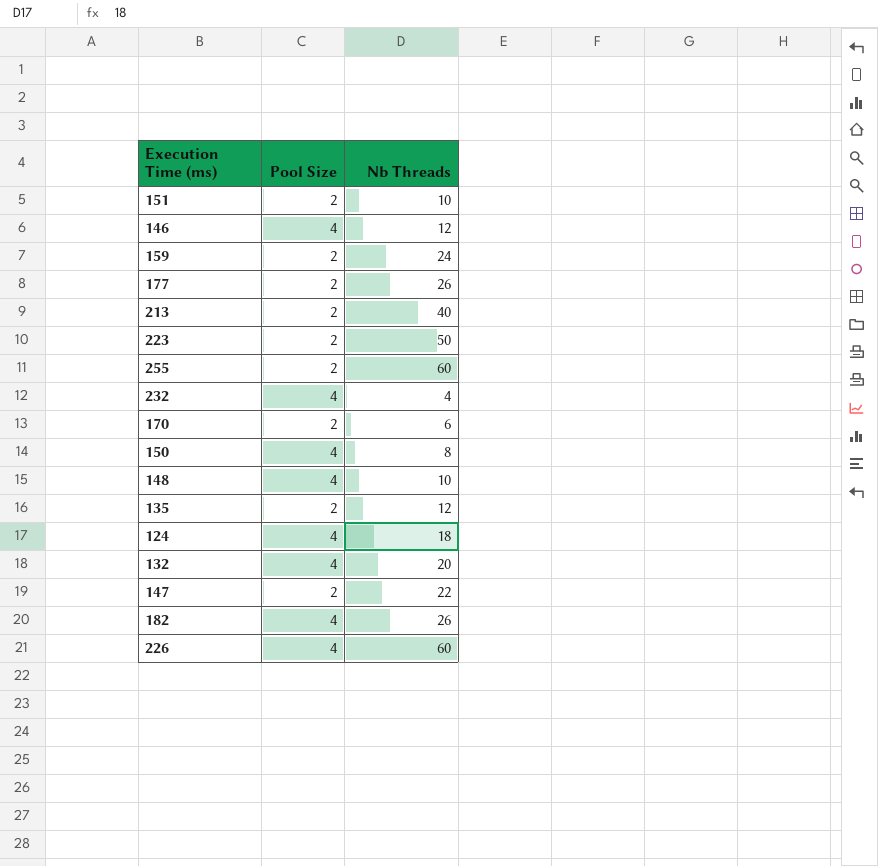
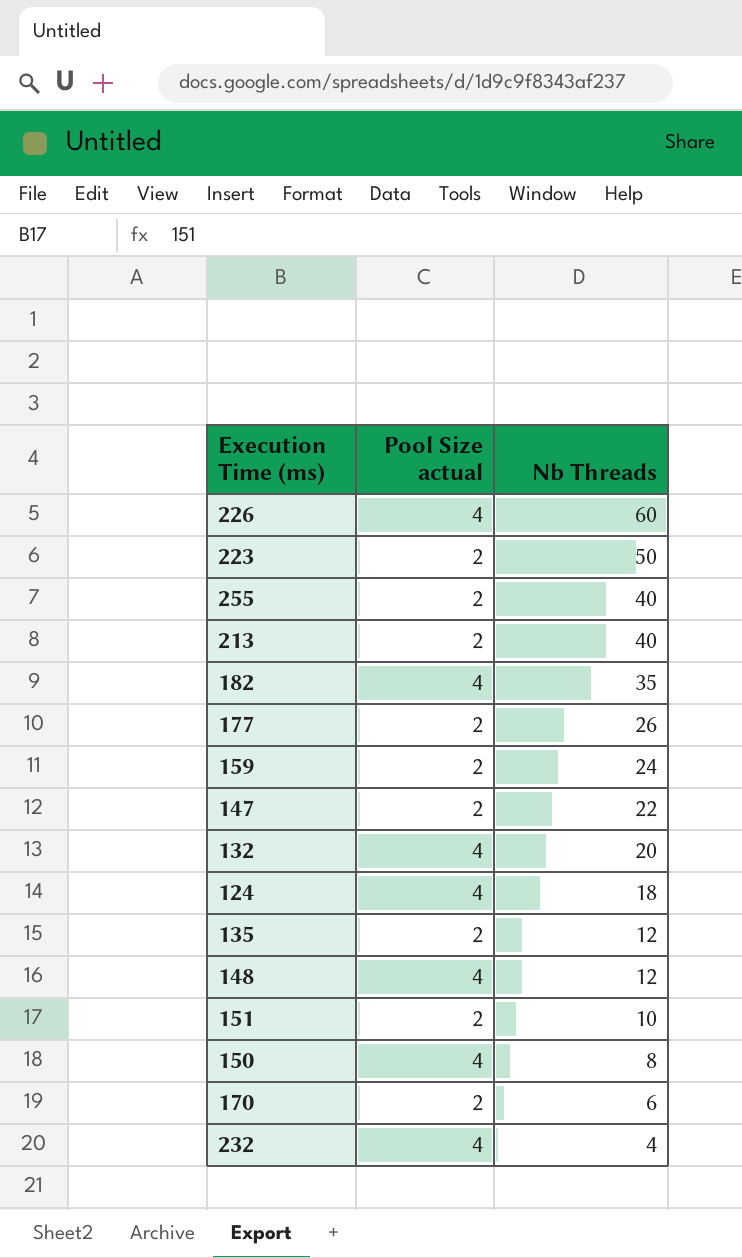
row order: none -> Nb Threads descending
column name: Pool Size -> Pool Size actual
row 146: 4 | 12 -> none
255 | Nb Threads: 60 -> 40
182 | Nb Threads: 26 -> 35
148 | Nb Threads: 10 -> 12

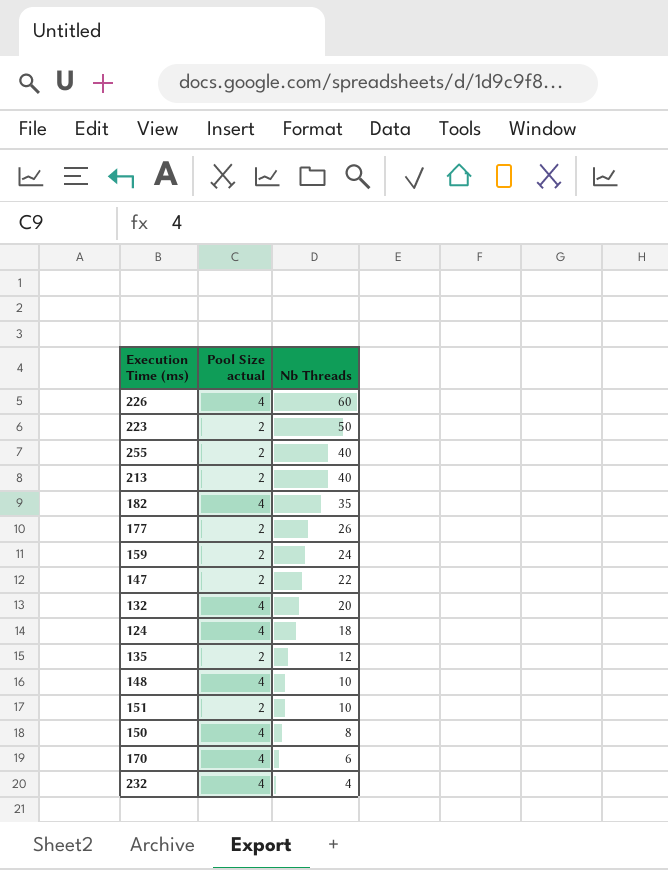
148 | Nb Threads: 12 -> 10
170 | Pool Size actual: 2 -> 4

